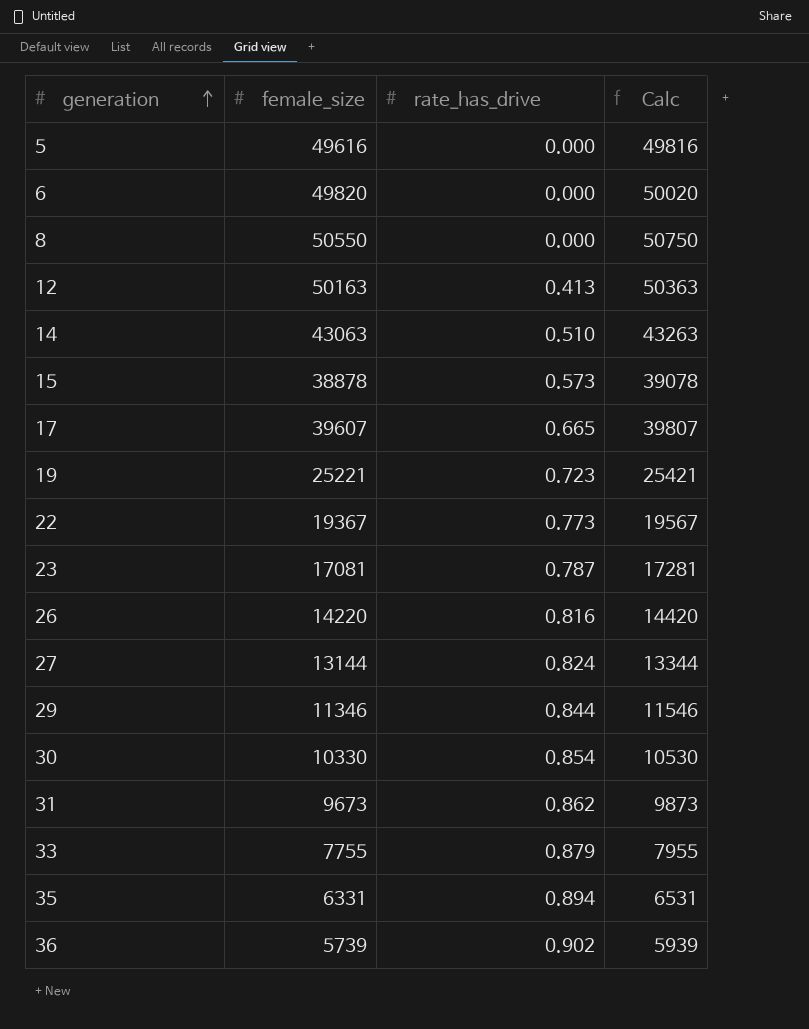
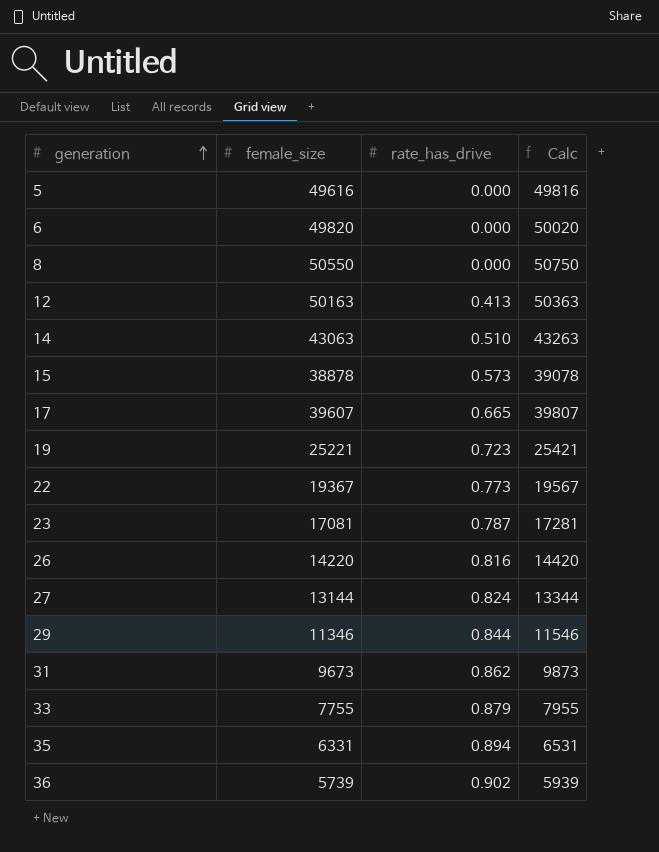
row 30: 10330 | 0.854 | 10530 -> none

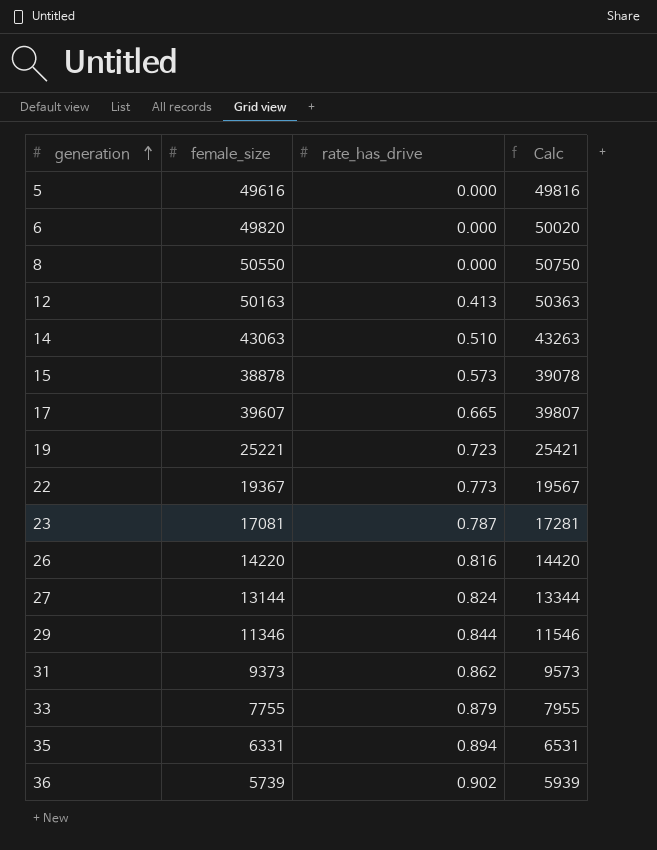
31 | female_size: 9673 -> 9373
31 | Calc: 9873 -> 9573

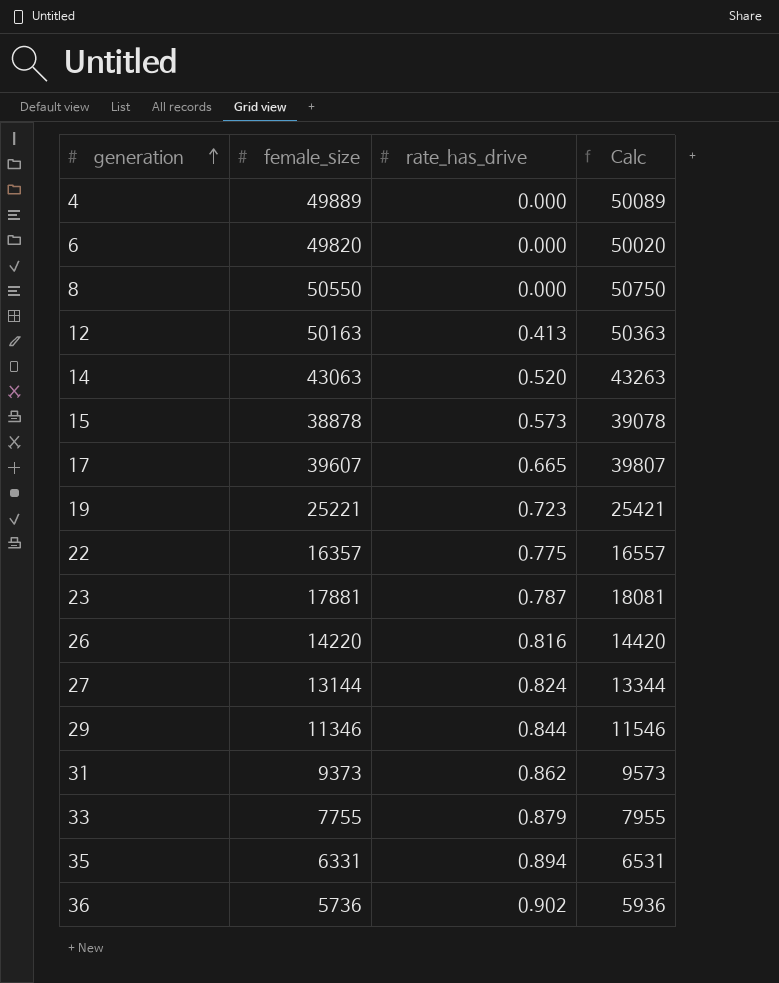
row 5: 49616 | 0.000 | 49816 -> none
row 4: none -> 49889 | 0.000 | 50089
14 | rate_has_drive: 0.510 -> 0.520
22 | female_size: 19367 -> 16357
22 | rate_has_drive: 0.773 -> 0.775
22 | Calc: 19567 -> 16557
23 | female_size: 17081 -> 17881
23 | Calc: 17281 -> 18081
36 | female_size: 5739 -> 5736
36 | Calc: 5939 -> 5936

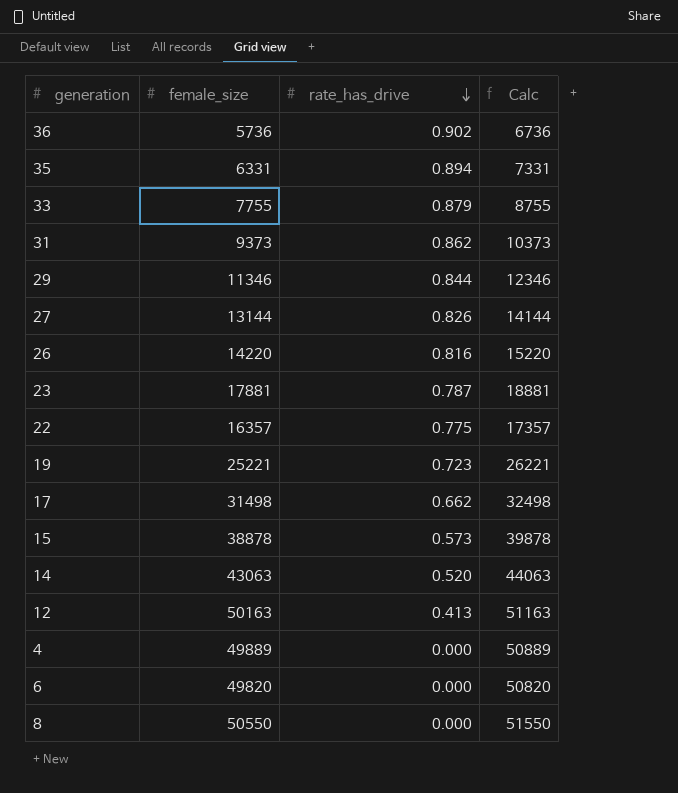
row order: generation ascending -> rate_has_drive descending
column Calc | formula: [female_size] + 200 -> [female_size] + 1000
27 | rate_has_drive: 0.824 -> 0.826
17 | female_size: 39607 -> 31498
17 | rate_has_drive: 0.665 -> 0.662

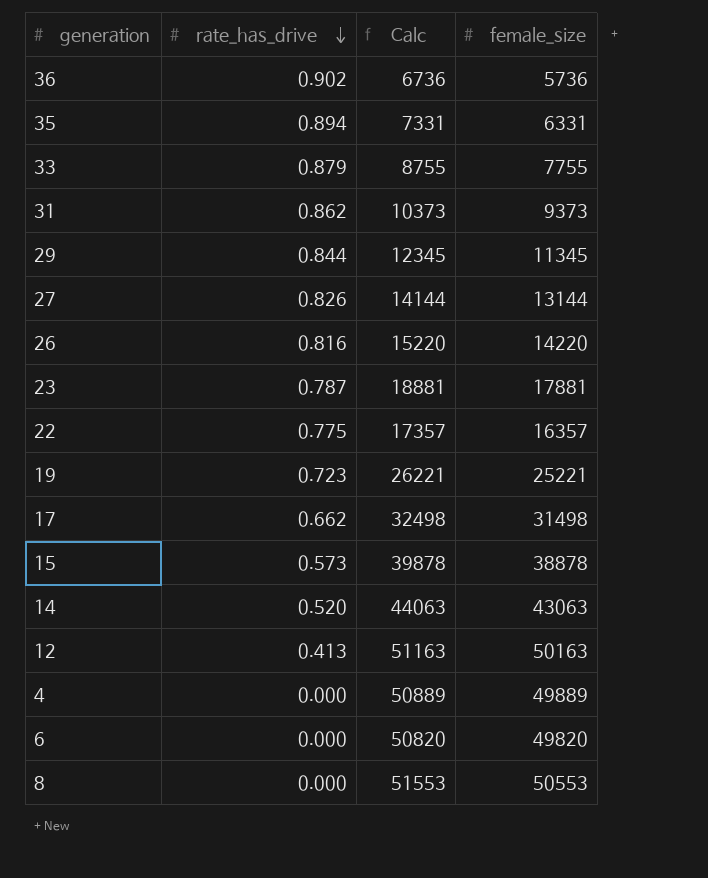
column female_size | position: 2 -> 4
29 | Calc: 12346 -> 12345
29 | female_size: 11346 -> 11345
8 | Calc: 51550 -> 51553
8 | female_size: 50550 -> 50553

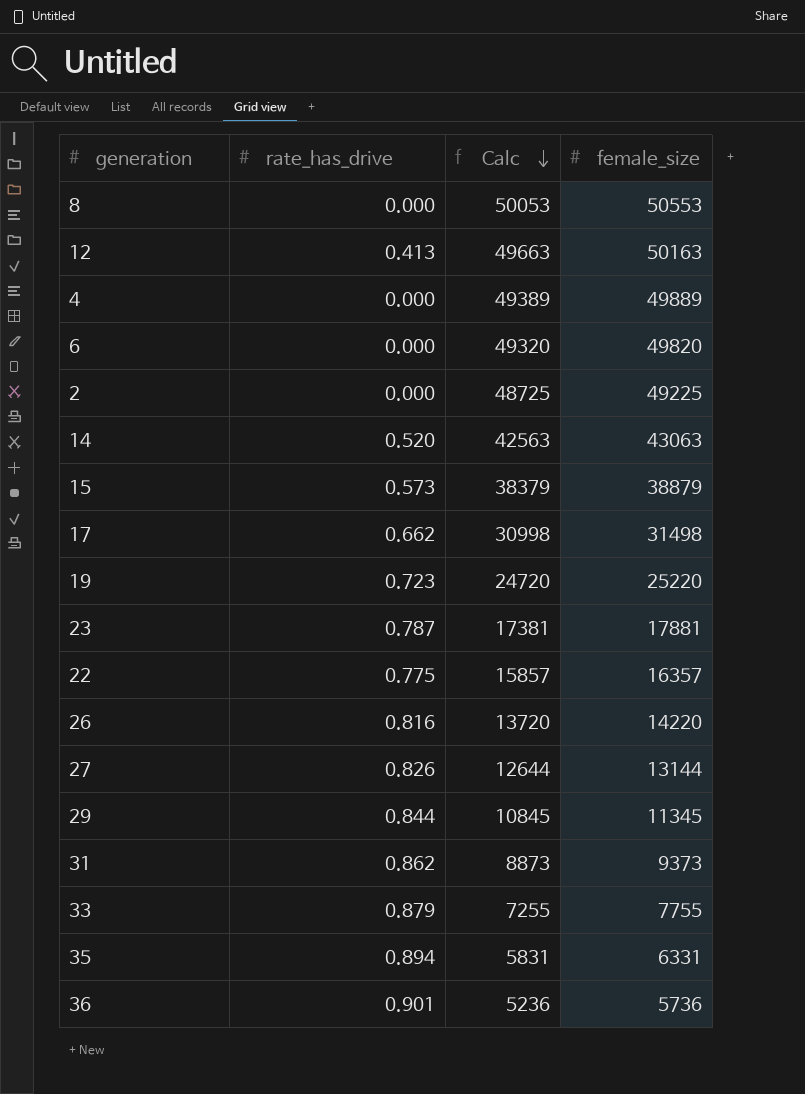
row order: rate_has_drive descending -> Calc descending
column Calc | formula: [female_size] + 1000 -> [female_size] - 500
row 2: none -> 0.000 | 48725 | 49225
15 | female_size: 38878 -> 38879
19 | female_size: 25221 -> 25220
36 | rate_has_drive: 0.902 -> 0.901

